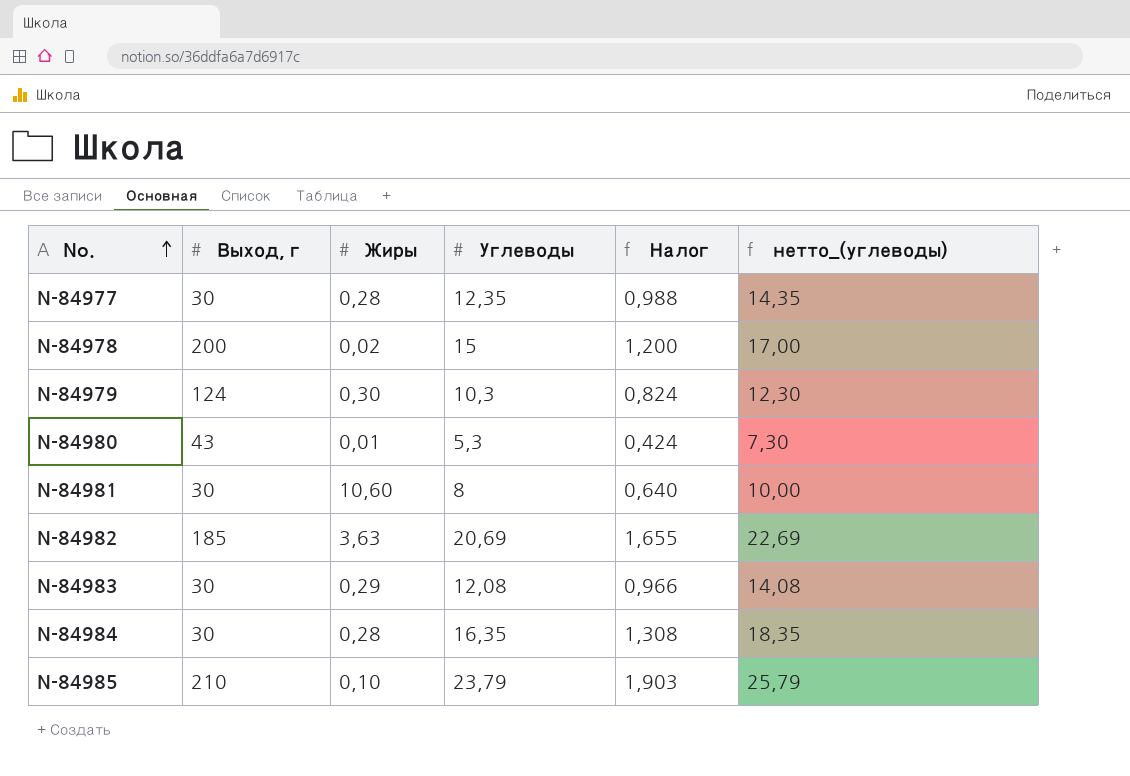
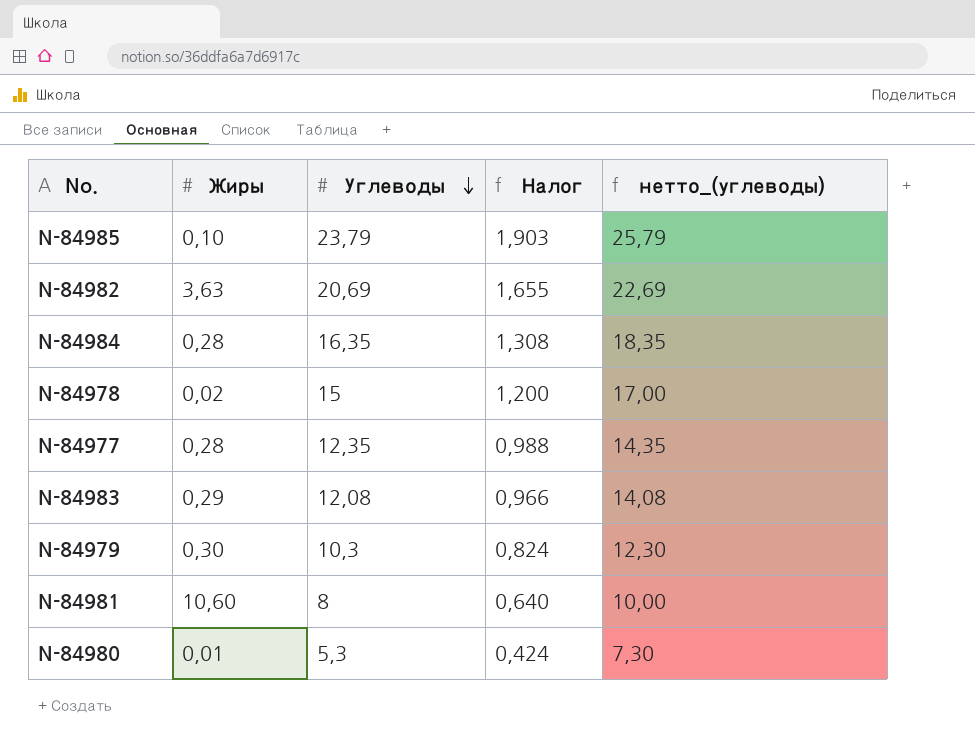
row order: No. ascending -> Углеводы descending
column Выход, г | position: 2 -> none

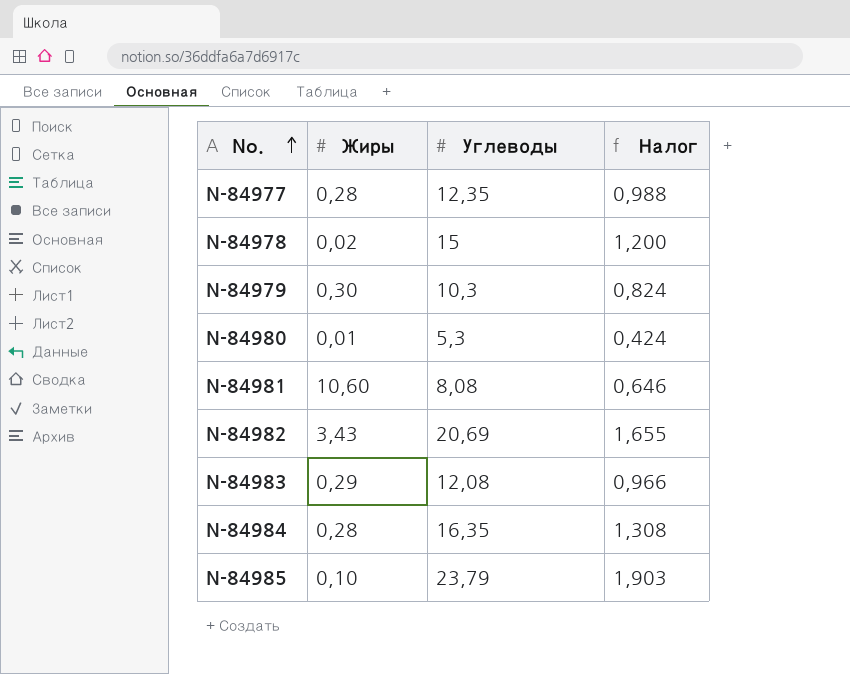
row order: Углеводы descending -> No. ascending
column нетто_(углеводы) | formula: [Углеводы] + 2 -> none
N-84981 | Углеводы: 8 -> 8,08
N-84981 | Налог: 0,640 -> 0,646
N-84982 | Жиры: 3,63 -> 3,43

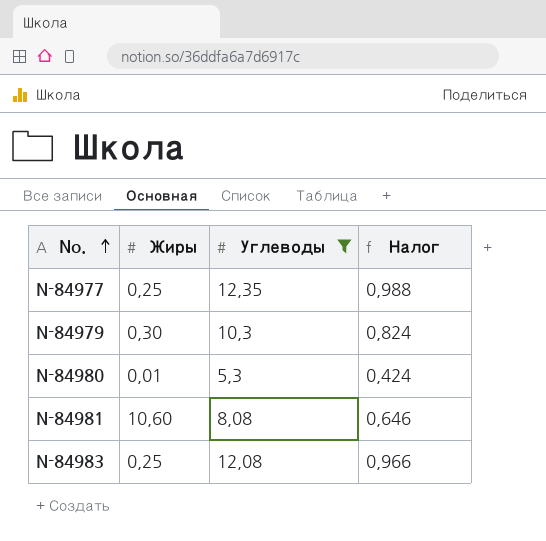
filter: none -> Углеводы <= 12,35
N-84977 | Жиры: 0,28 -> 0,25
N-84983 | Жиры: 0,29 -> 0,25

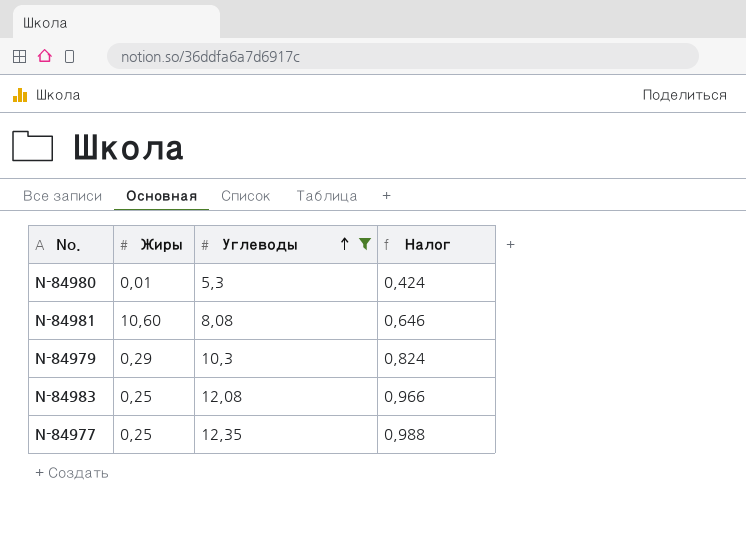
row order: No. ascending -> Углеводы ascending
N-84979 | Жиры: 0,30 -> 0,29

